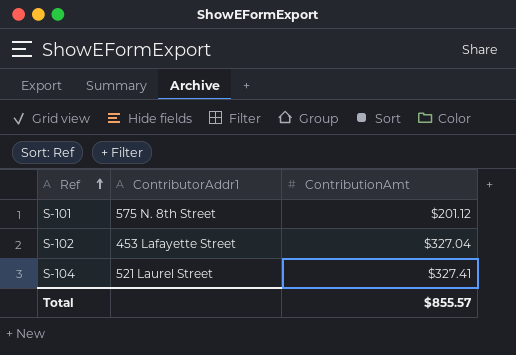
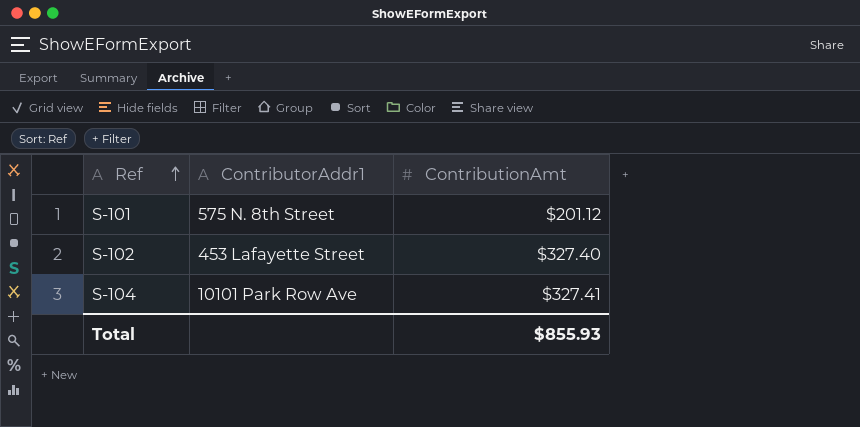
S-102 | ContributionAmt: $327.04 -> $327.40
S-104 | ContributorAddr1: 521 Laurel Street -> 10101 Park Row Ave
Total | ContributionAmt: $855.57 -> $855.93

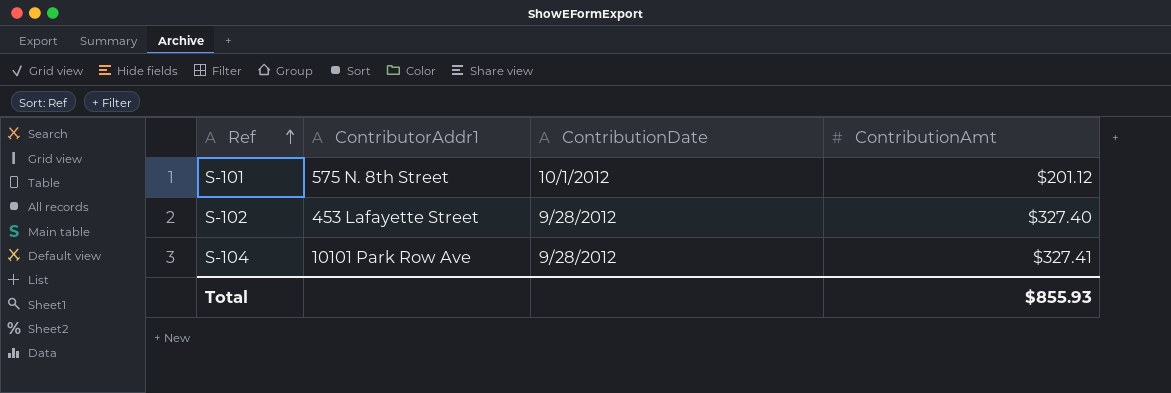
column ContributionDate | position: none -> 3

